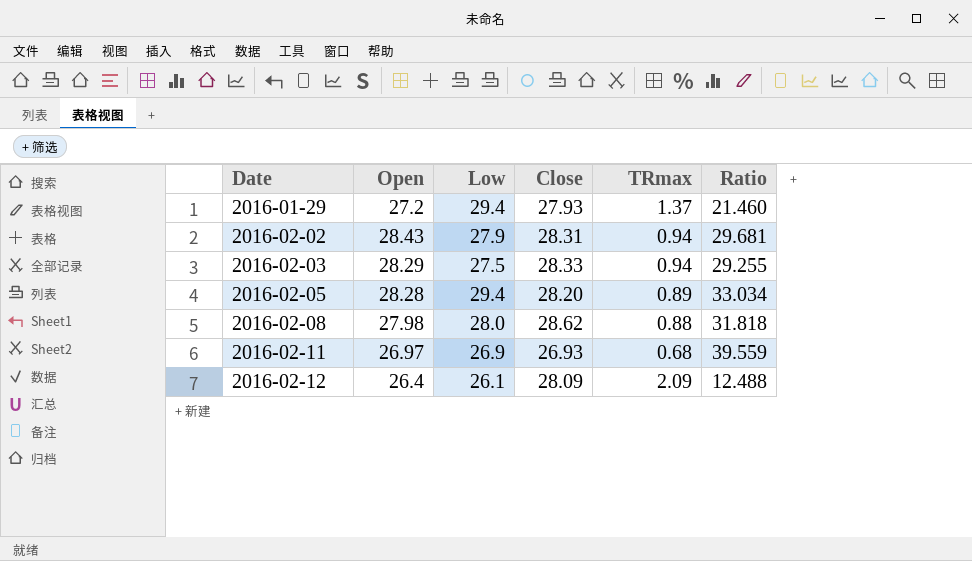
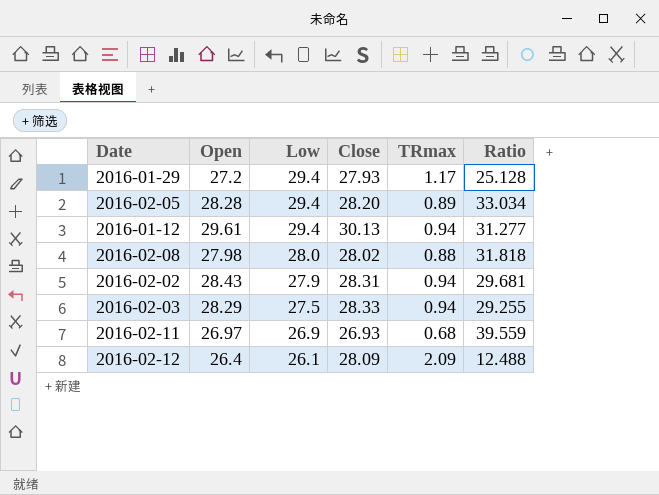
row order: Date ascending -> Low descending
2016-01-29 | TRmax: 1.37 -> 1.17
2016-01-29 | Ratio: 21.460 -> 25.128
row 2016-01-12: none -> 29.61 | 29.4 | 30.13 | 0.94 | 31.277
2016-02-08 | Close: 28.62 -> 28.02

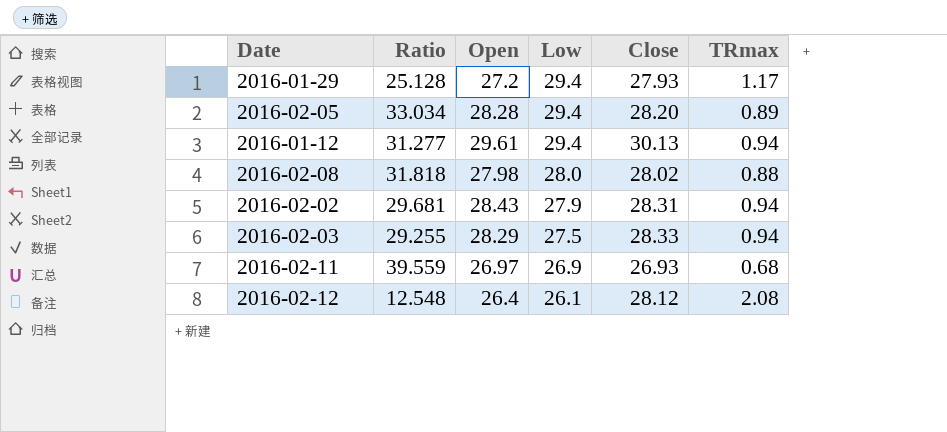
column Ratio | position: 6 -> 2
2016-02-12 | Ratio: 12.488 -> 12.548
2016-02-12 | Close: 28.09 -> 28.12
2016-02-12 | TRmax: 2.09 -> 2.08

